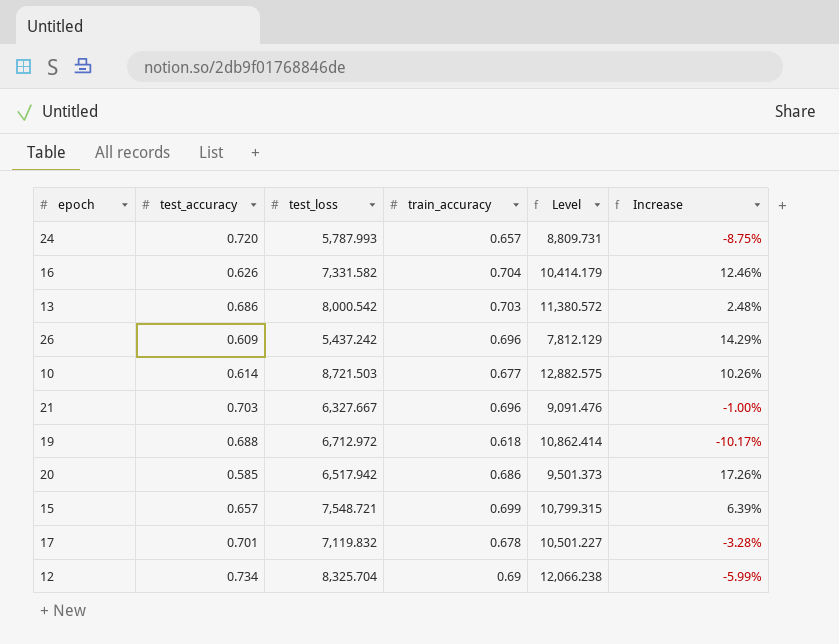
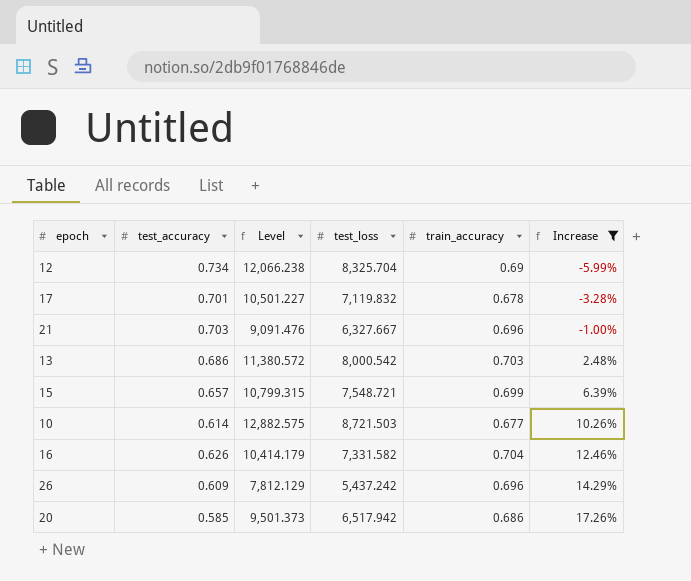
filter: none -> Increase >= -5.99%
row order: none -> Increase ascending
column Level | position: 5 -> 3

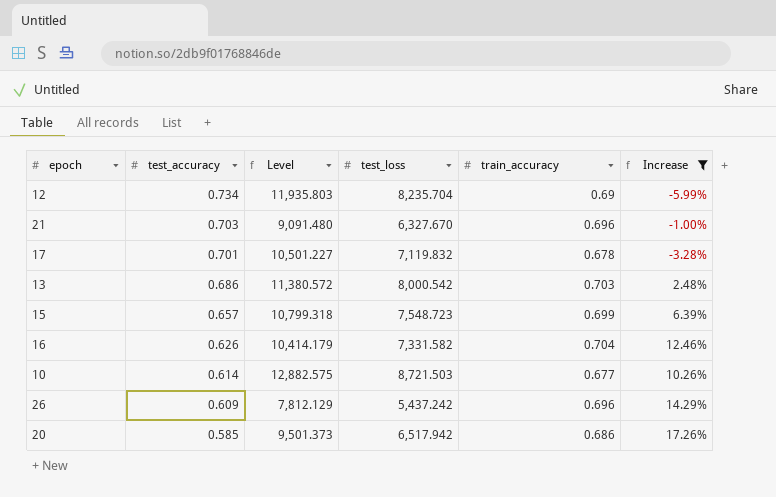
row order: Increase ascending -> test_accuracy descending
12 | Level: 12,066.238 -> 11,935.803
12 | test_loss: 8,325.704 -> 8,235.704
21 | Level: 9,091.476 -> 9,091.480
21 | test_loss: 6,327.667 -> 6,327.670
15 | Level: 10,799.315 -> 10,799.318
15 | test_loss: 7,548.721 -> 7,548.723

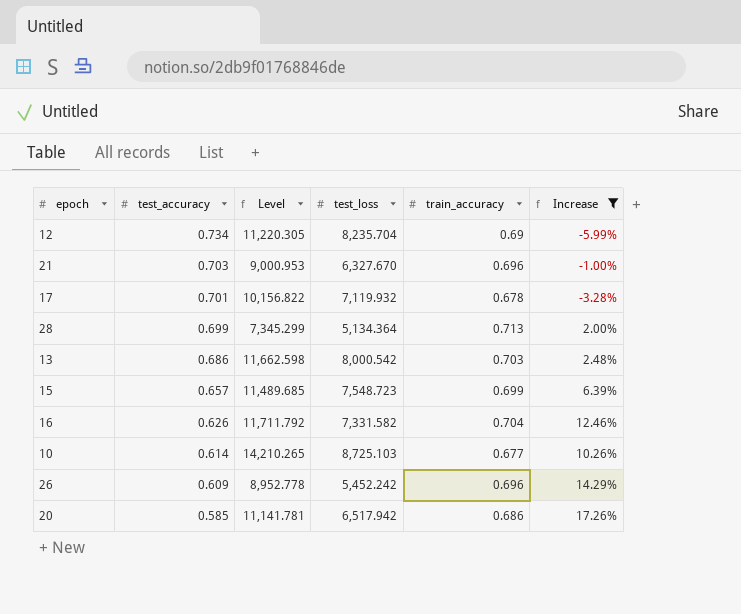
column Level | formula: [test_loss] / [train_accuracy] -> [test_loss] / [test_accuracy]
17 | test_loss: 7,119.832 -> 7,119.932
row 28: none -> 0.699 | 7,345.299 | 5,134.364 | 0.713 | 2.00%
10 | test_loss: 8,721.503 -> 8,725.103
26 | test_loss: 5,437.242 -> 5,452.242

